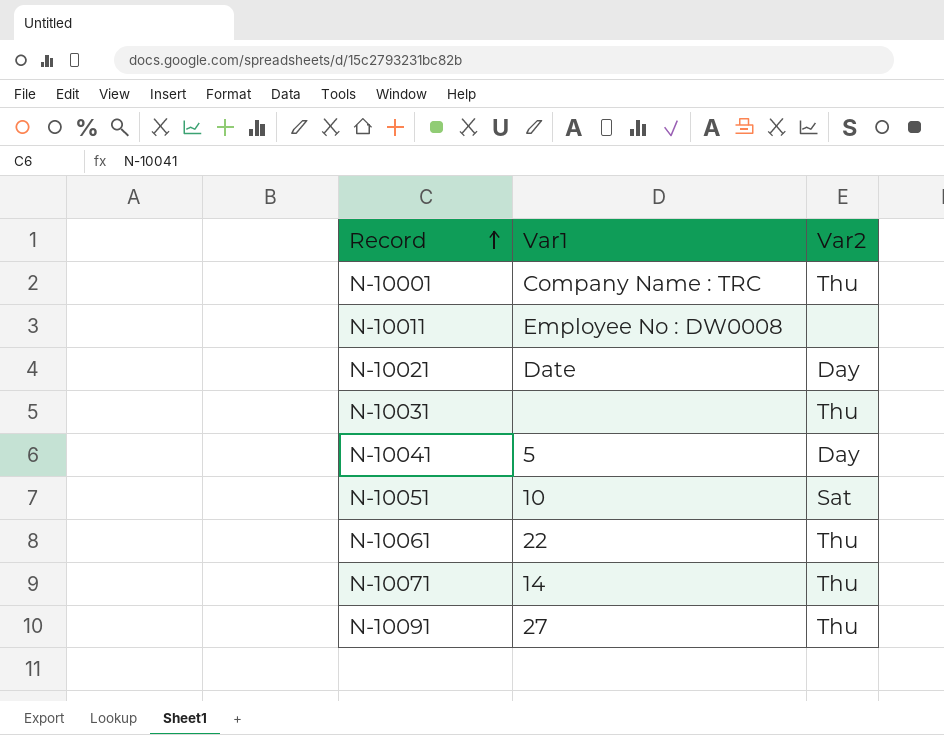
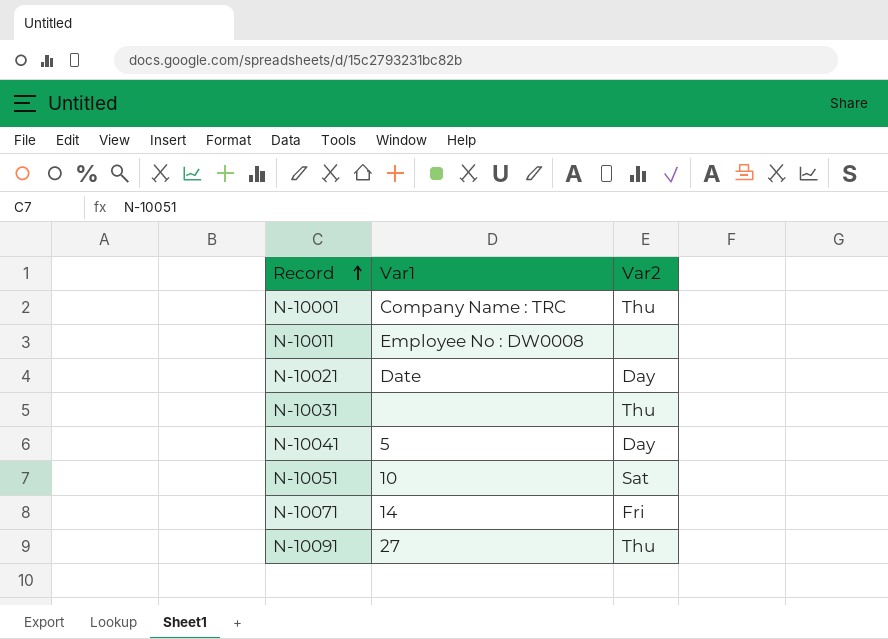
row N-10061: 22 | Thu -> none
N-10071 | Var2: Thu -> Fri

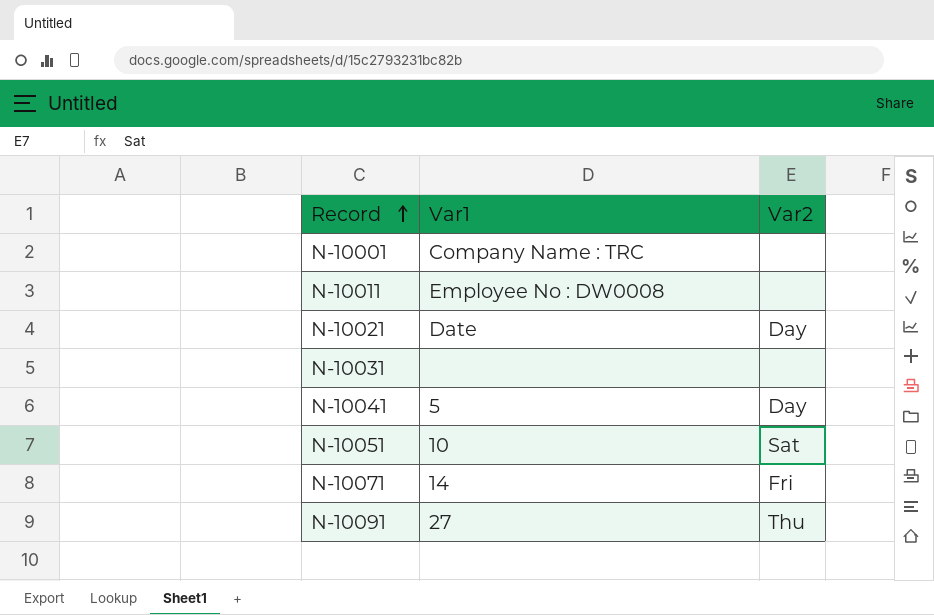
N-10001 | Var2: Thu -> none
N-10031 | Var2: Thu -> none

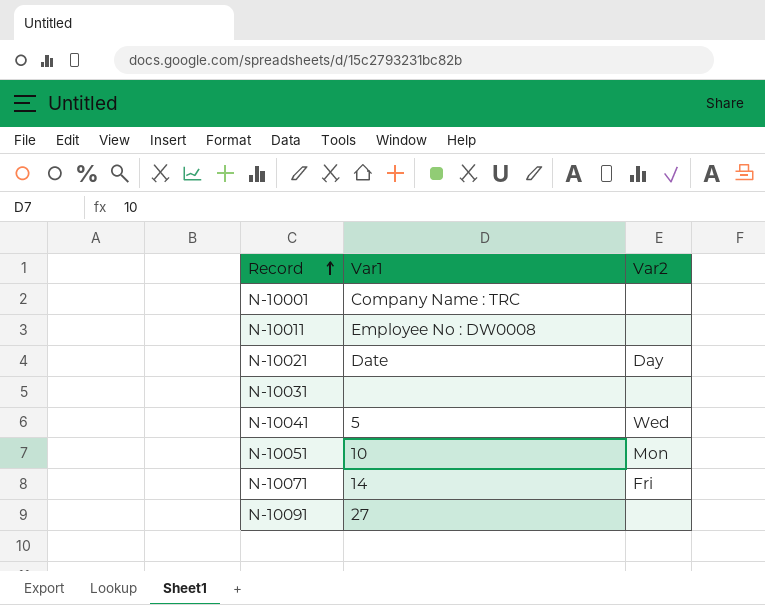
N-10041 | Var2: Day -> Wed
N-10051 | Var2: Sat -> Mon
N-10091 | Var2: Thu -> none

